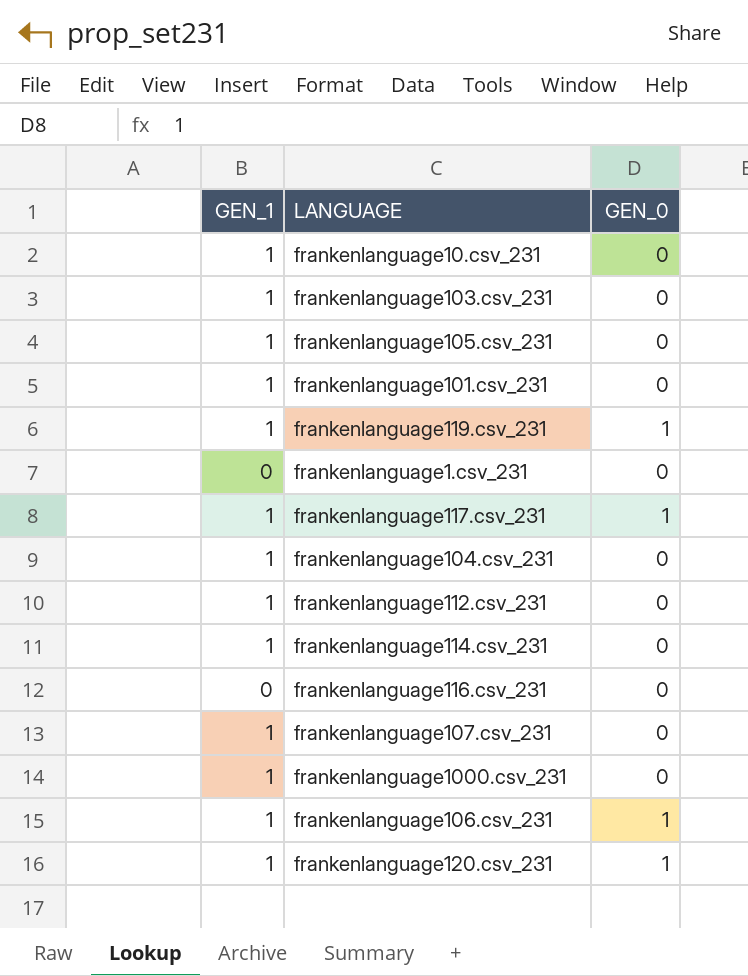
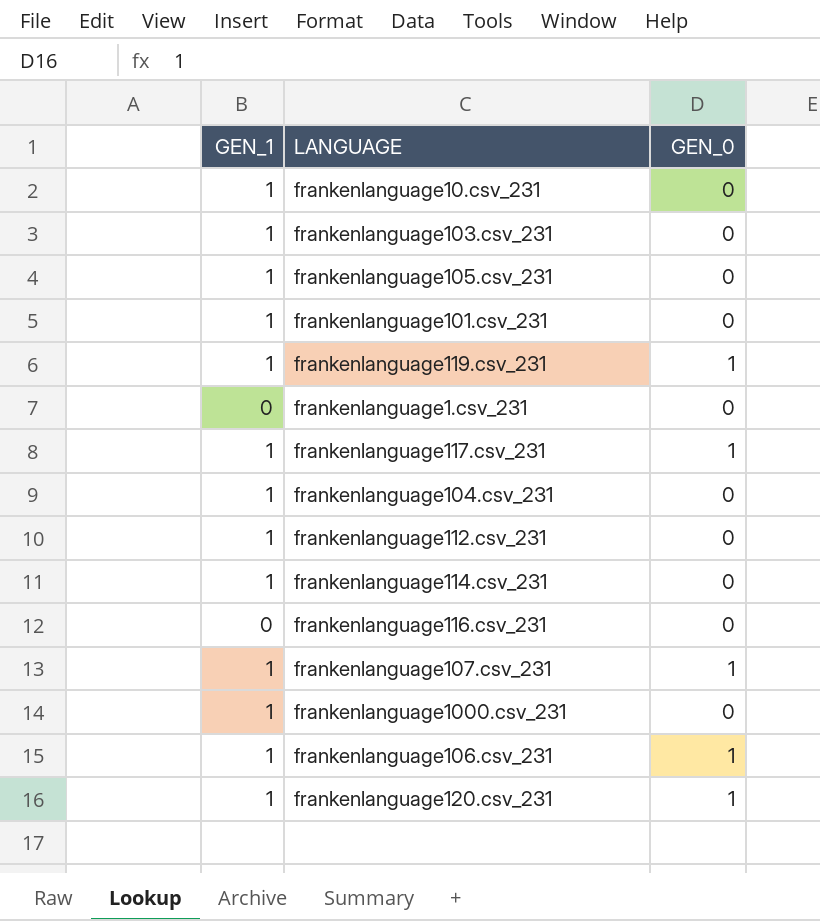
frankenlanguage107.csv_231 | GEN_0: 0 -> 1

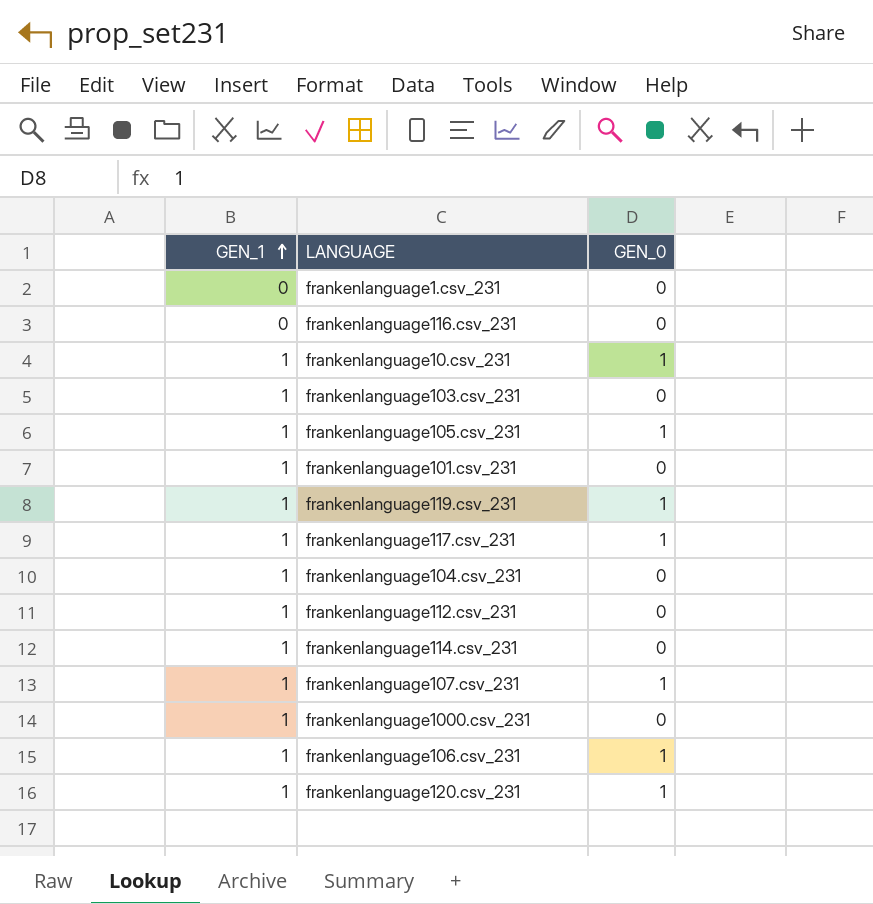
row order: none -> GEN_1 ascending
frankenlanguage10.csv_231 | GEN_0: 0 -> 1
frankenlanguage105.csv_231 | GEN_0: 0 -> 1

